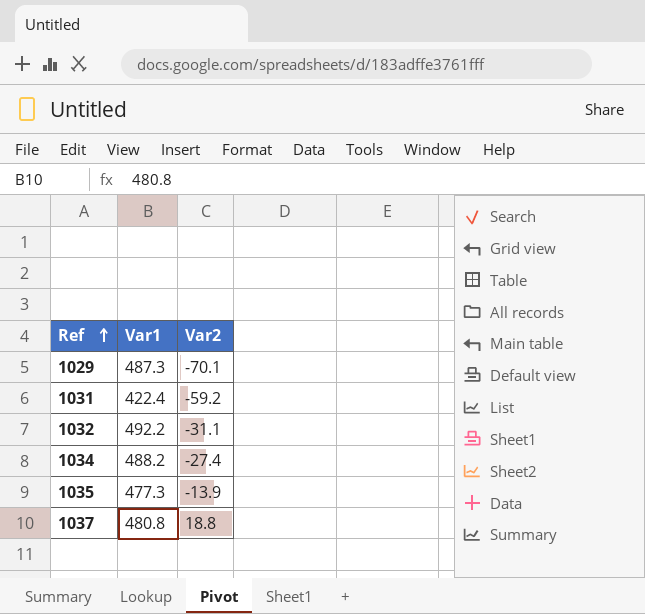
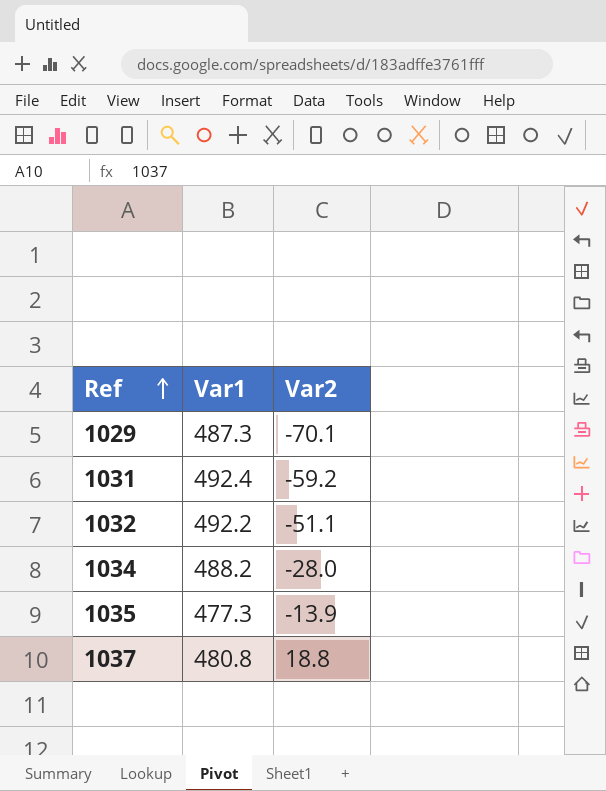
1031 | Var1: 422.4 -> 492.4
1032 | Var2: -31.1 -> -51.1
1034 | Var2: -27.4 -> -28.0

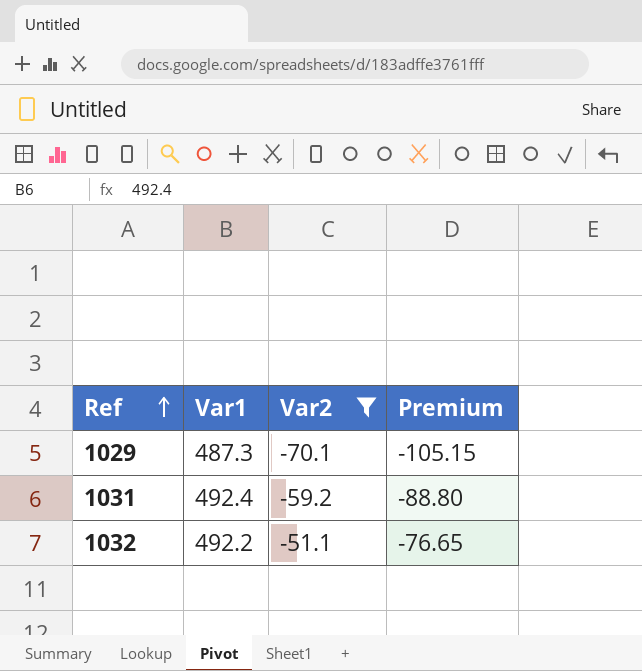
filter: none -> Var2 <= -51.1
column Premium | formula: none -> [Var2] * 1.5

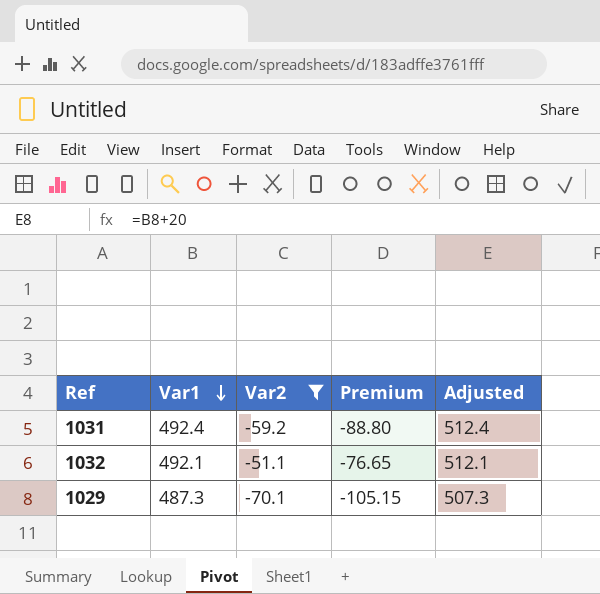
row order: Ref ascending -> Var1 descending
column Adjusted | formula: none -> [Var1] + 20
1032 | Var1: 492.2 -> 492.1

